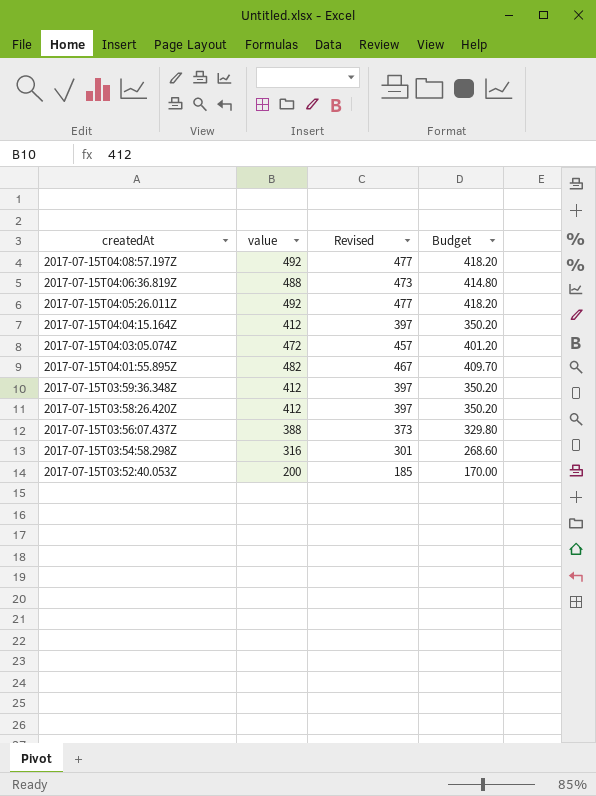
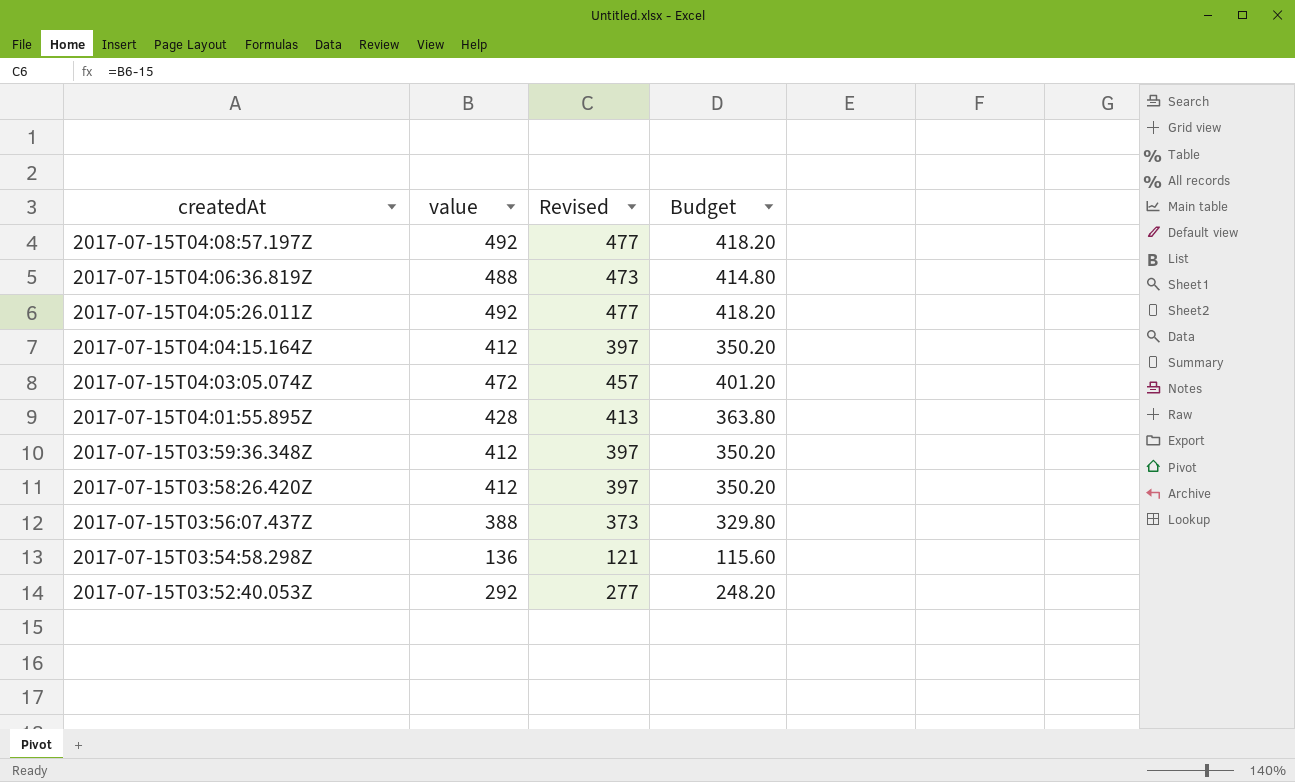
2017-07-15T04:01:55.895Z | value: 482 -> 428
2017-07-15T04:01:55.895Z | Revised: 467 -> 413
2017-07-15T04:01:55.895Z | Budget: 409.70 -> 363.80
2017-07-15T03:54:58.298Z | value: 316 -> 136
2017-07-15T03:54:58.298Z | Revised: 301 -> 121
2017-07-15T03:54:58.298Z | Budget: 268.60 -> 115.60
2017-07-15T03:52:40.053Z | value: 200 -> 292
2017-07-15T03:52:40.053Z | Revised: 185 -> 277
2017-07-15T03:52:40.053Z | Budget: 170.00 -> 248.20

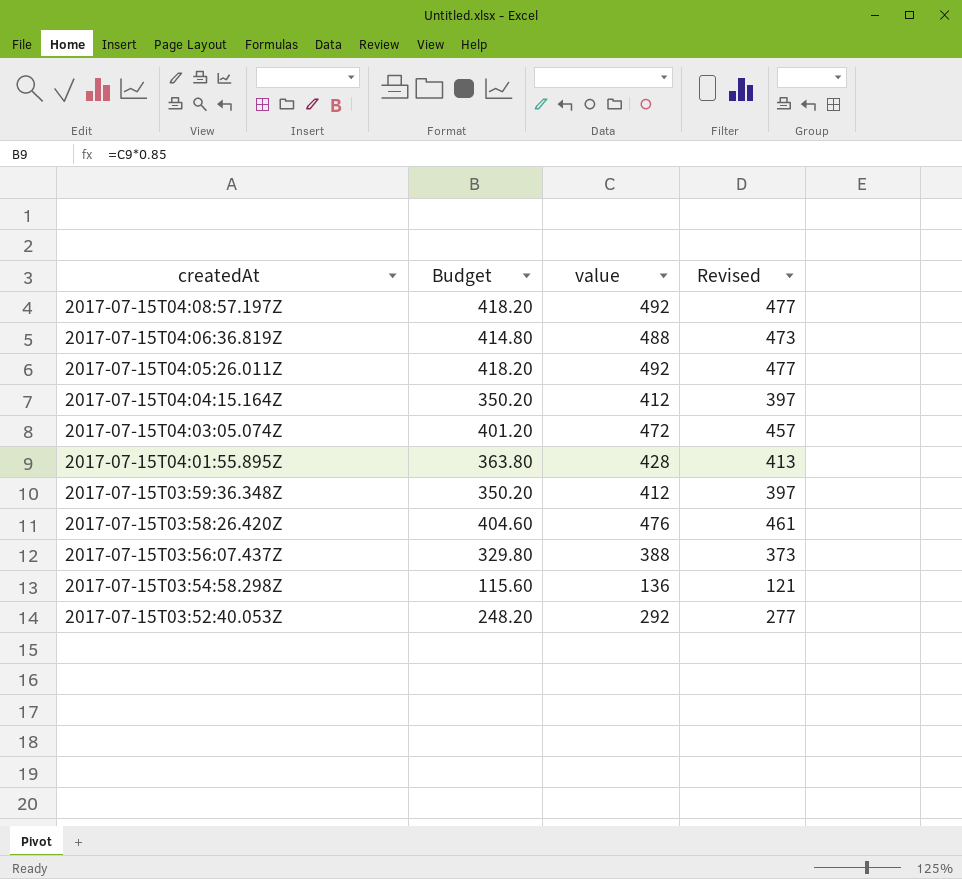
column Budget | position: 4 -> 2
2017-07-15T03:58:26.420Z | Budget: 350.20 -> 404.60
2017-07-15T03:58:26.420Z | value: 412 -> 476
2017-07-15T03:58:26.420Z | Revised: 397 -> 461

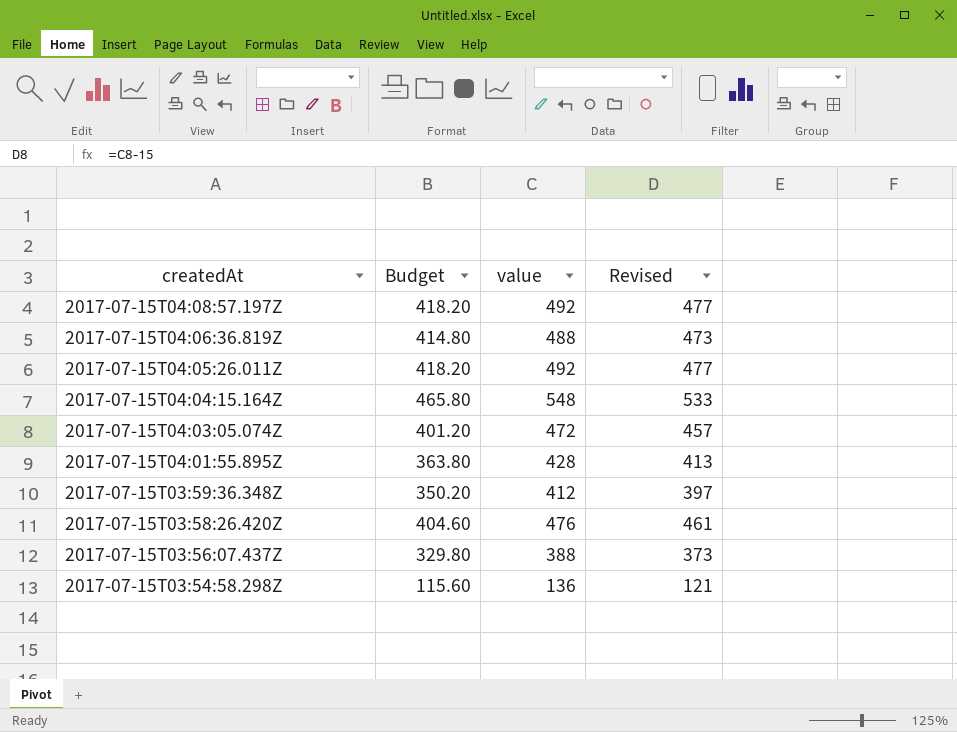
row 2017-07-15T03:52:40.053Z: 248.20 | 292 | 277 -> none
2017-07-15T04:04:15.164Z | Budget: 350.20 -> 465.80
2017-07-15T04:04:15.164Z | value: 412 -> 548
2017-07-15T04:04:15.164Z | Revised: 397 -> 533

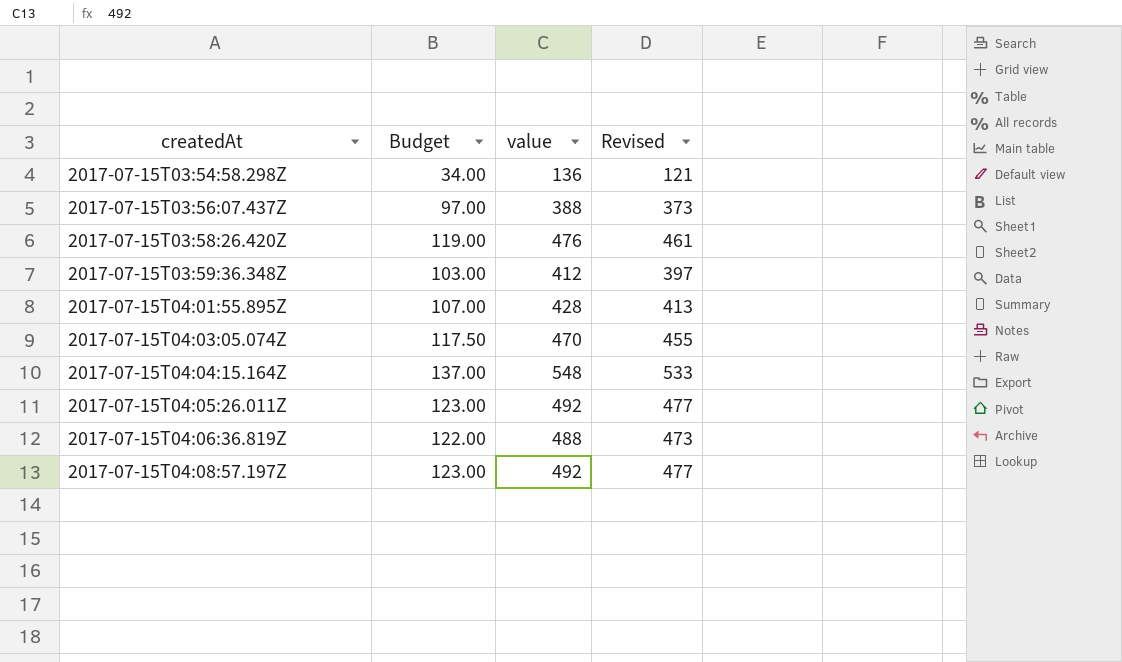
row order: createdAt descending -> createdAt ascending
column Budget | formula: [value] * 0.85 -> [value] * 0.25
2017-07-15T04:03:05.074Z | value: 472 -> 470
2017-07-15T04:03:05.074Z | Revised: 457 -> 455

